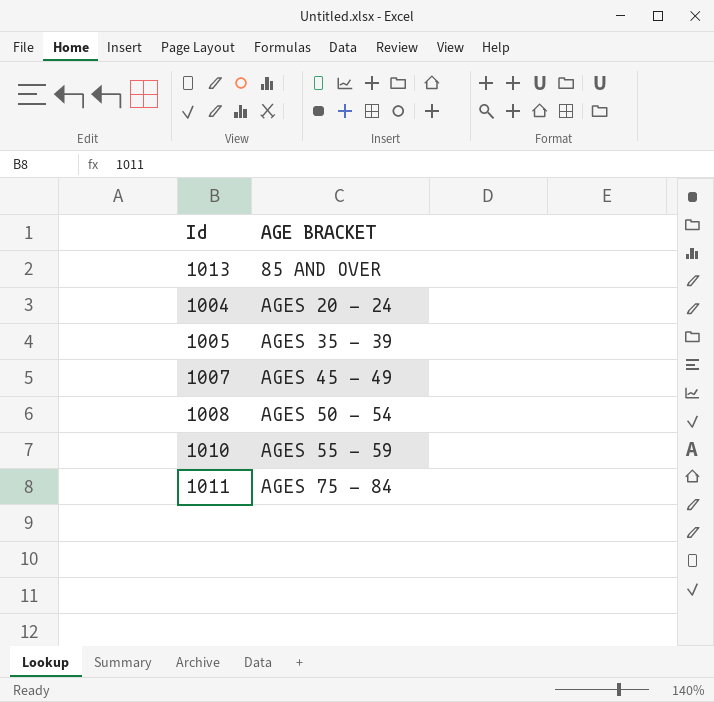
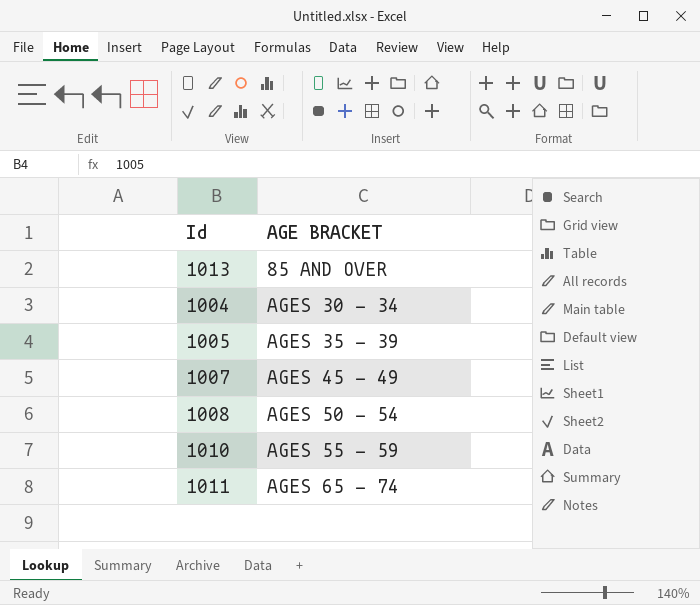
1004 | AGE BRACKET: AGES 20 - 24 -> AGES 30 - 34
1011 | AGE BRACKET: AGES 75 - 84 -> AGES 65 - 74

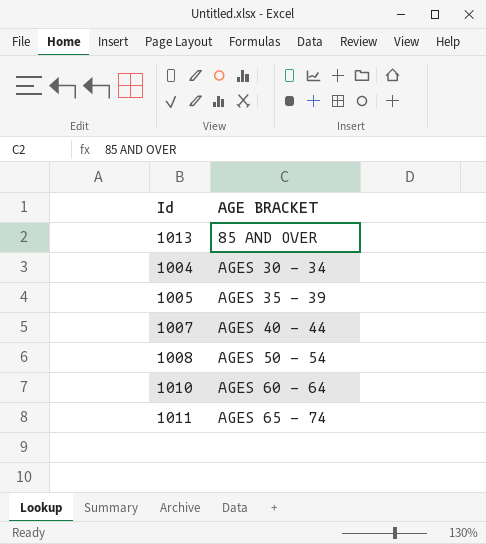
1007 | AGE BRACKET: AGES 45 - 49 -> AGES 40 - 44
1010 | AGE BRACKET: AGES 55 - 59 -> AGES 60 - 64

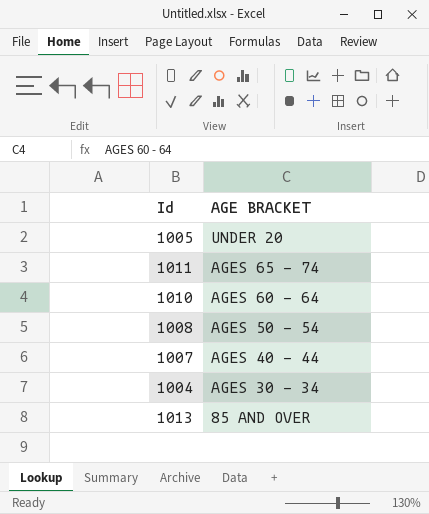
row order: AGE BRACKET ascending -> AGE BRACKET descending
1005 | AGE BRACKET: AGES 35 - 39 -> UNDER 20

